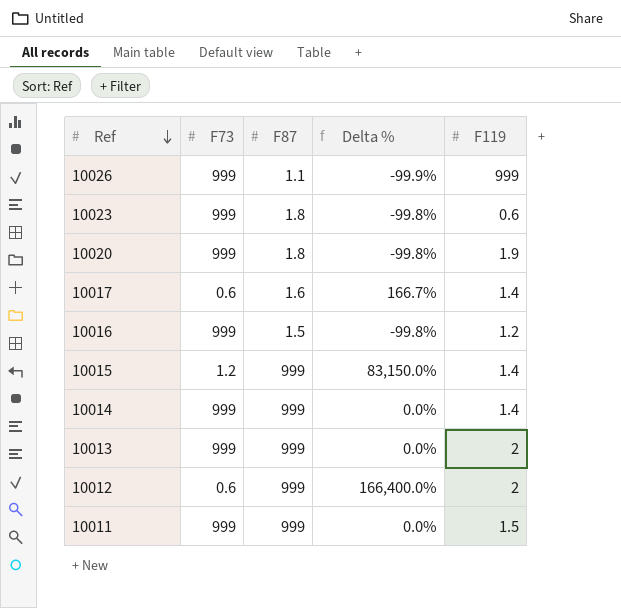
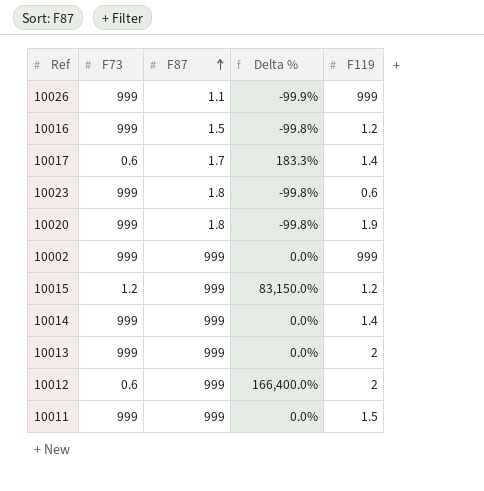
row order: Ref descending -> F87 ascending
10017 | F87: 1.6 -> 1.7
10017 | Delta %: 166.7% -> 183.3%
row 10002: none -> 999 | 999 | 0.0% | 999
10015 | F119: 1.4 -> 1.2

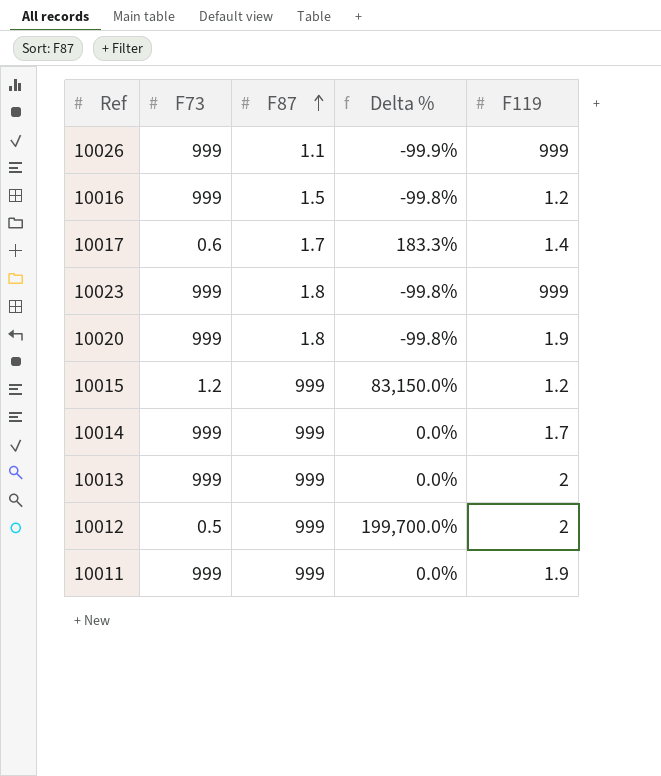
row 10002: 999 | 999 | 0.0% | 999 -> none
10023 | F119: 0.6 -> 999
10014 | F119: 1.4 -> 1.7
10012 | F73: 0.6 -> 0.5
10012 | Delta %: 166,400.0% -> 199,700.0%
10011 | F119: 1.5 -> 1.9

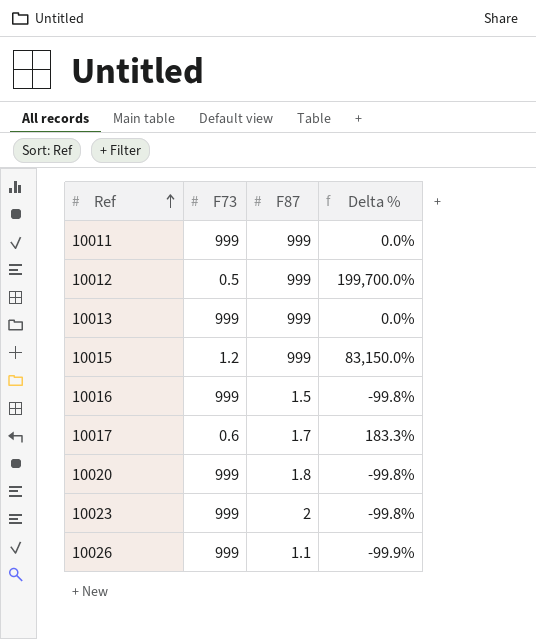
row order: F87 ascending -> Ref ascending
column F119 | position: 5 -> none
row 10014: 999 | 999 | 0.0% | 1.7 -> none
10023 | F87: 1.8 -> 2

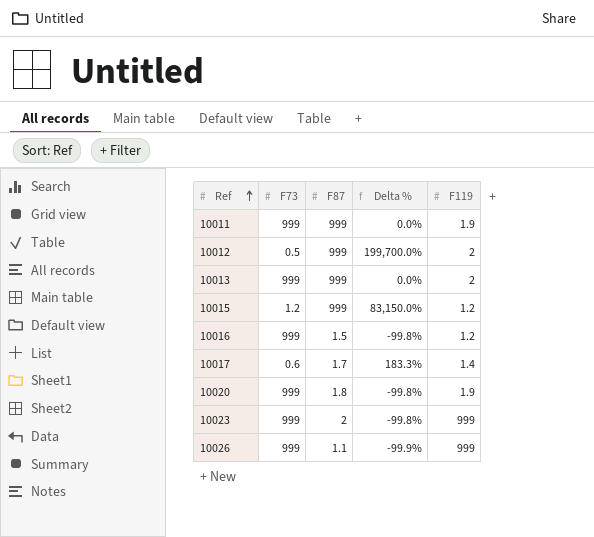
column F119 | position: none -> 5

